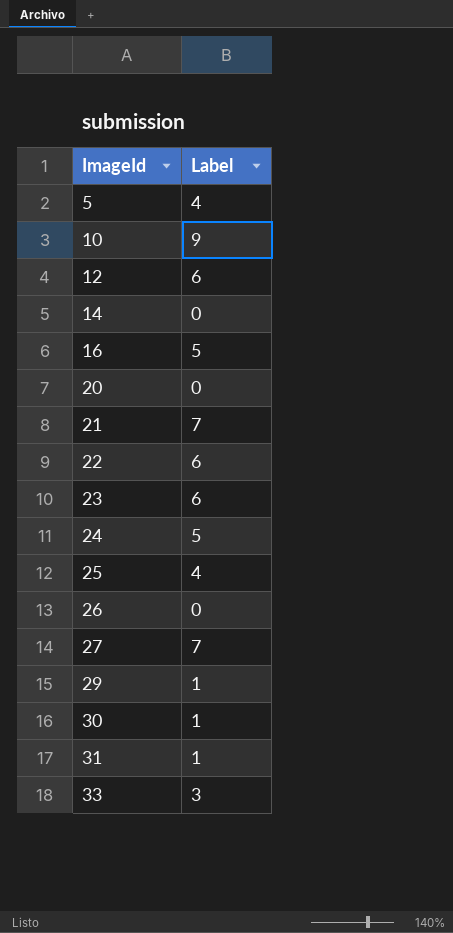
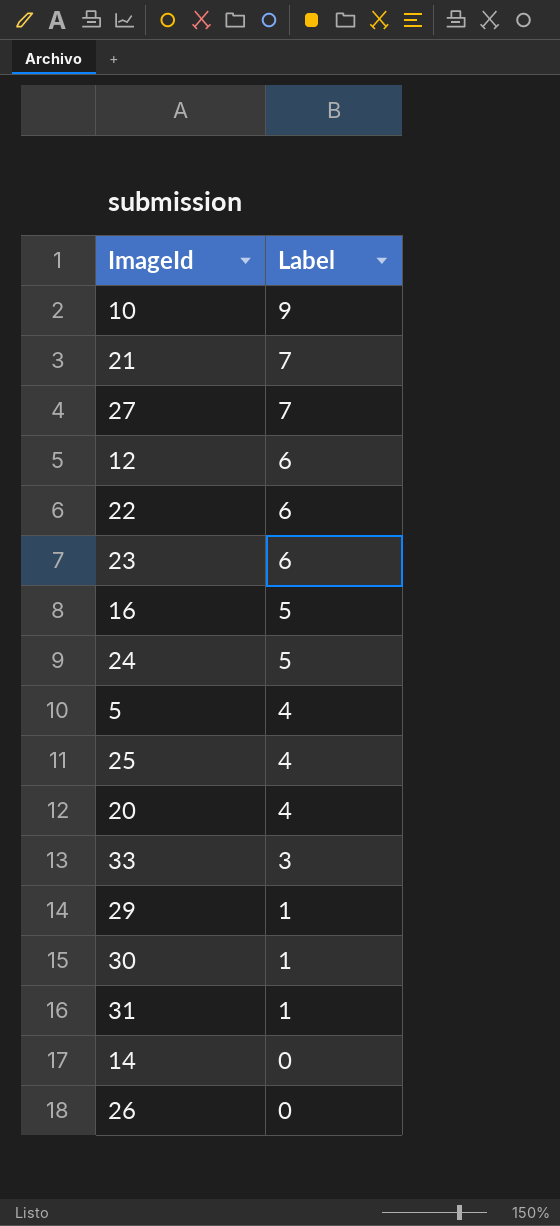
row order: ImageId ascending -> Label descending
20 | Label: 0 -> 4

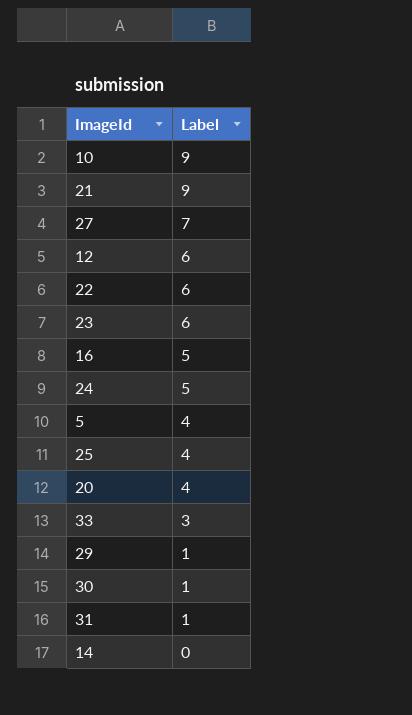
row 26: 0 -> none
21 | Label: 7 -> 9

